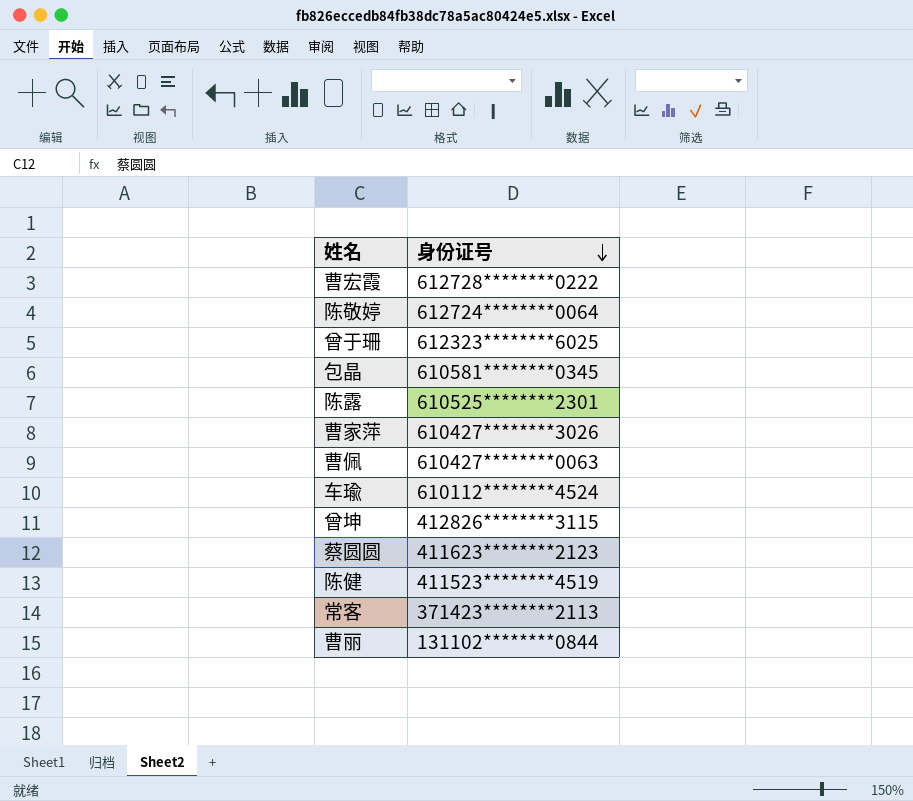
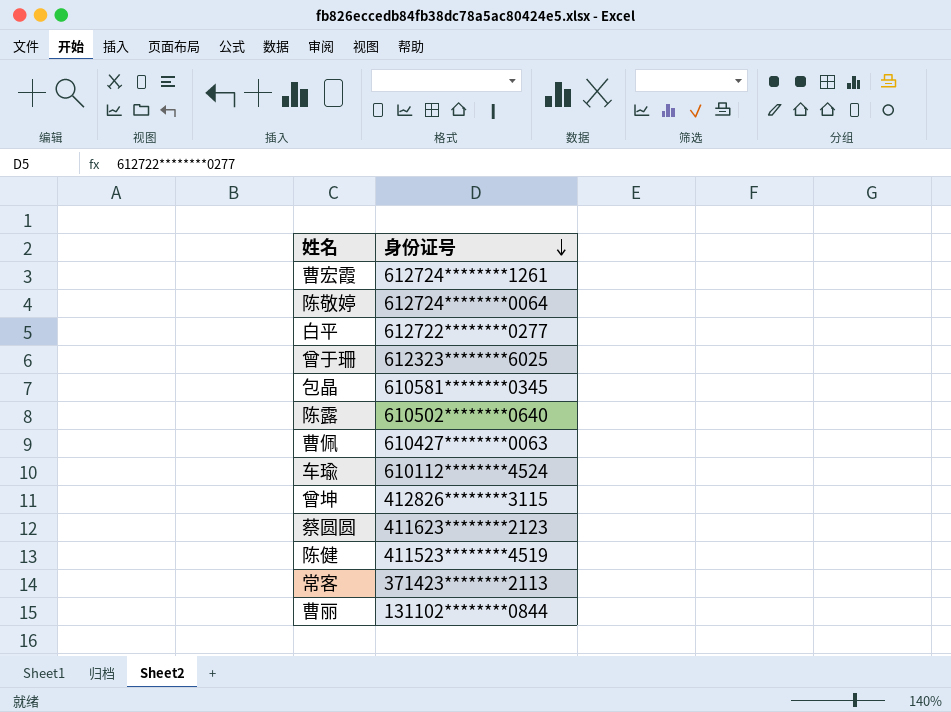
row 曹家萍: 610427********3026 -> none
曹宏霞 | 身份证号: 612728********0222 -> 612724********1261
row 白平: none -> 612722********0277
陈露 | 身份证号: 610525********2301 -> 610502********0640

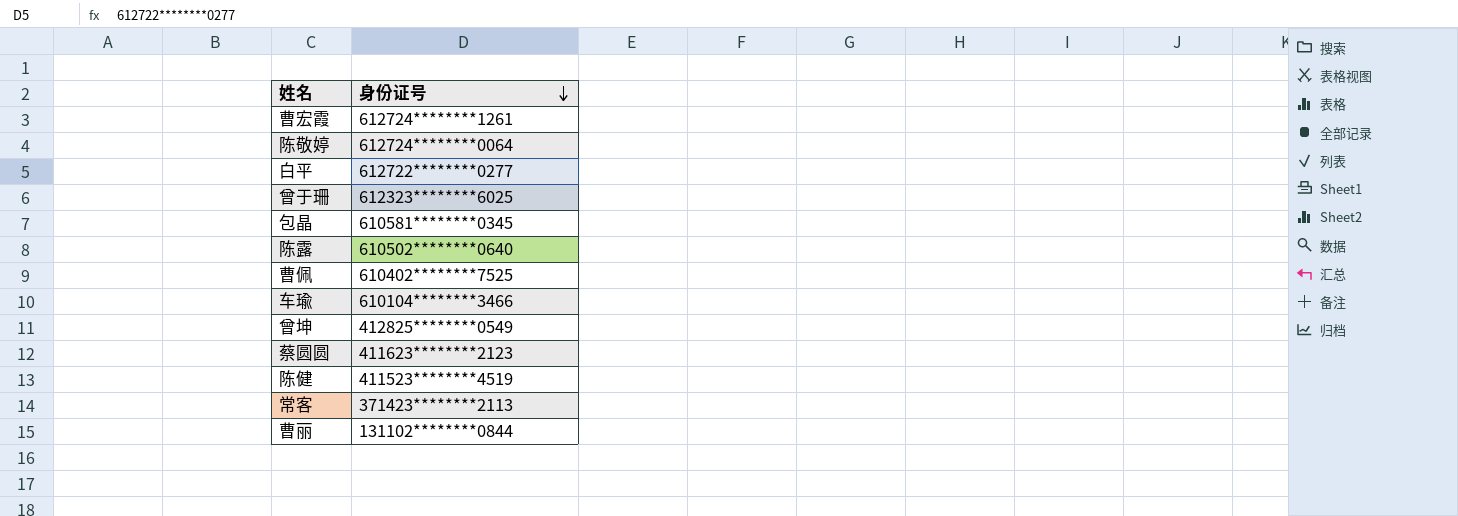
曹佩 | 身份证号: 610427********0063 -> 610402********7525
车瑜 | 身份证号: 610112********4524 -> 610104********3466
曾坤 | 身份证号: 412826********3115 -> 412825********0549

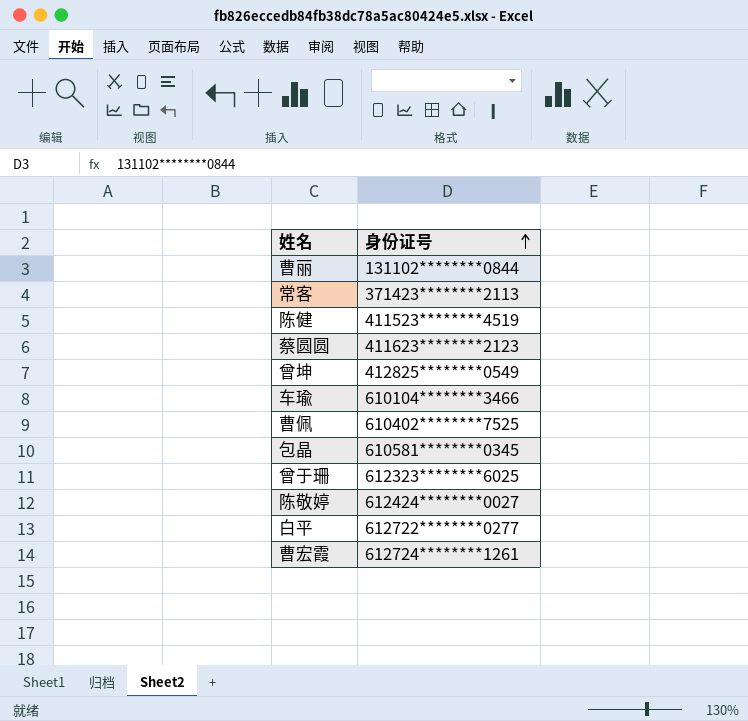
row order: 身份证号 descending -> 身份证号 ascending
row 陈露: 610502********0640 -> none
陈敬婷 | 身份证号: 612724********0064 -> 612424********0027

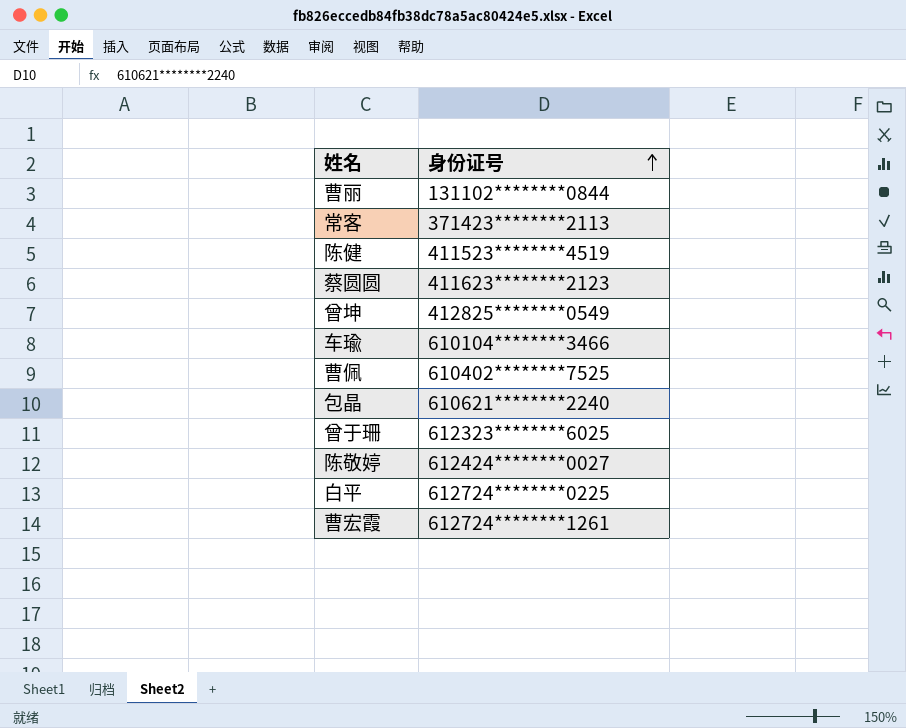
包晶 | 身份证号: 610581********0345 -> 610621********2240
白平 | 身份证号: 612722********0277 -> 612724********0225

